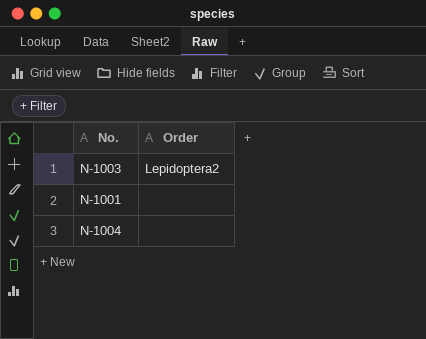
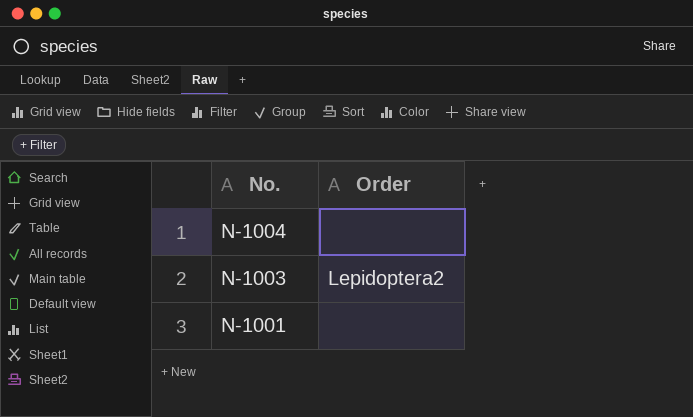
row order: none -> No. descending

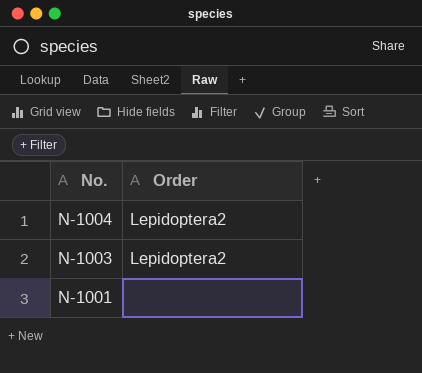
N-1004 | Order: none -> Lepidoptera2

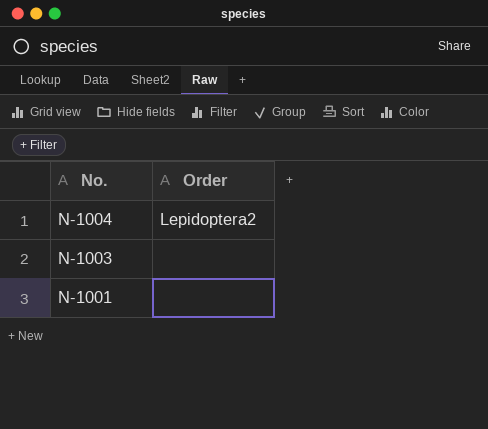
N-1003 | Order: Lepidoptera2 -> none

